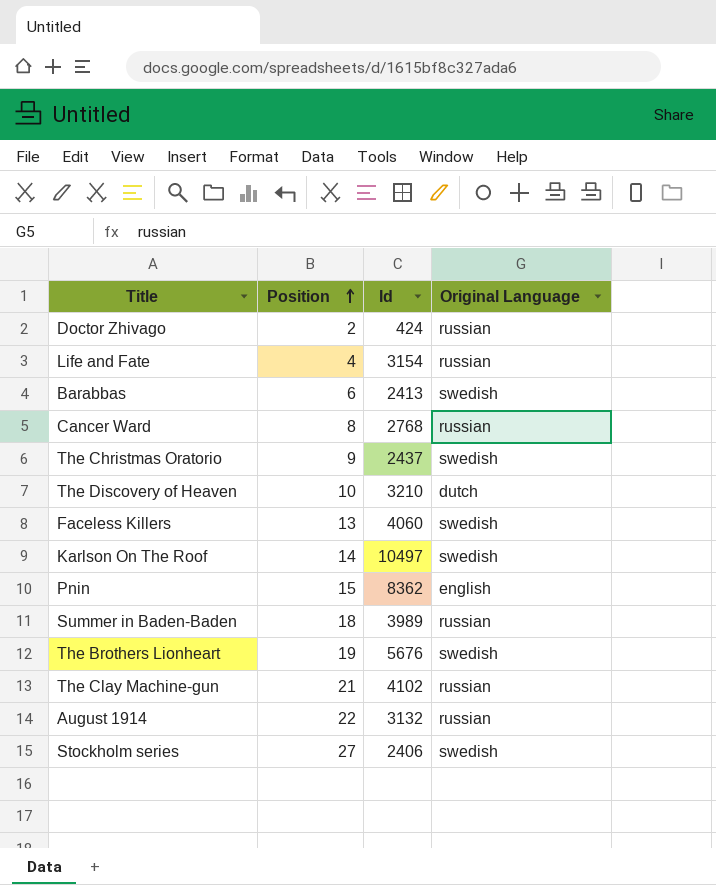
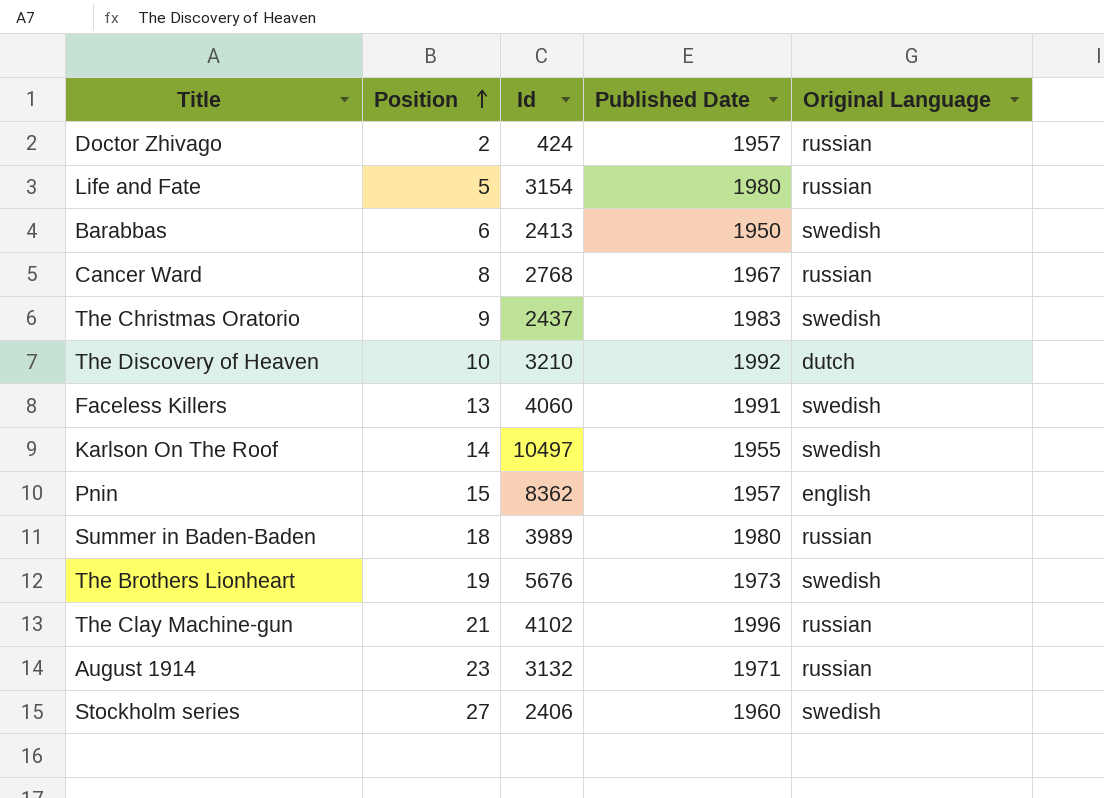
column Published Date | position: none -> 4
Life and Fate | Position: 4 -> 5
August 1914 | Position: 22 -> 23

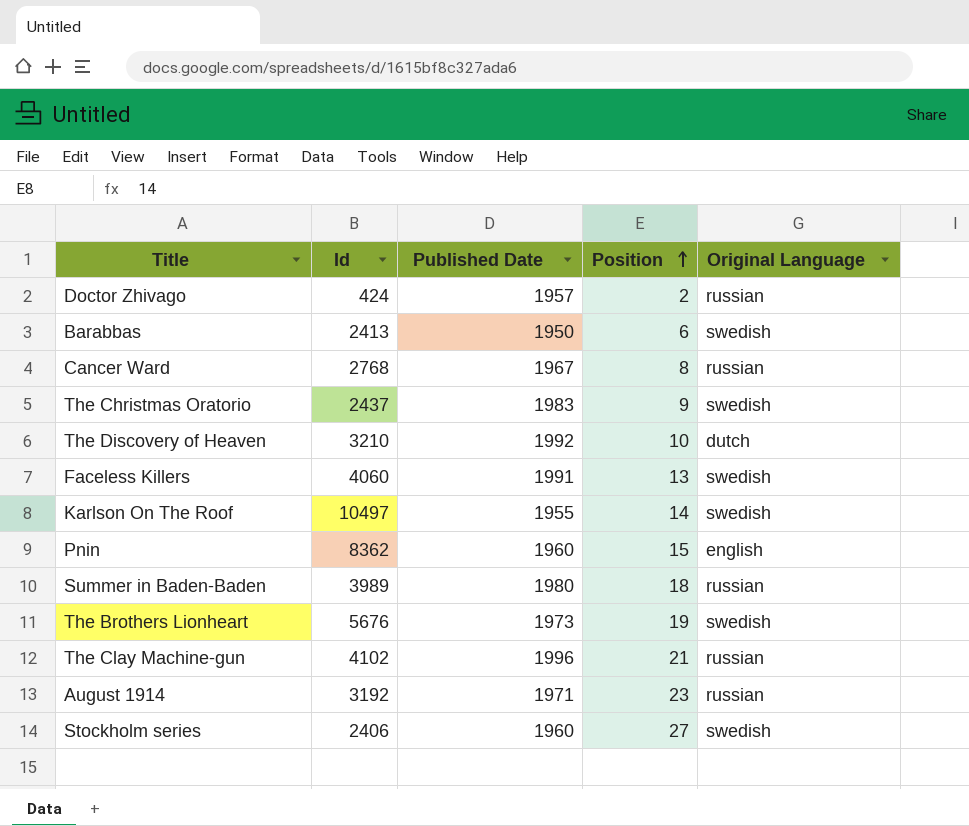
column Position | position: 2 -> 4
row Life and Fate: 5 | 3154 | 1980 | russian -> none
Pnin | Published Date: 1957 -> 1960
August 1914 | Id: 3132 -> 3192

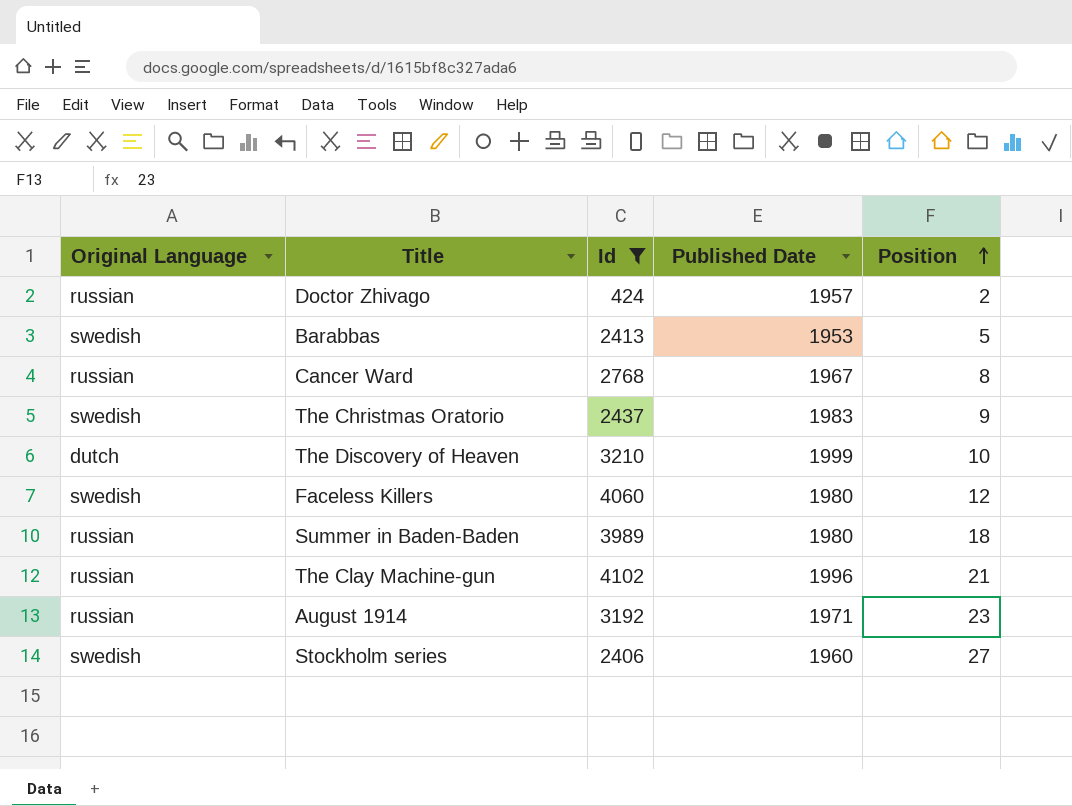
filter: none -> Id <= 4102
column Original Language | position: 5 -> 1
Barabbas | Published Date: 1950 -> 1953
Barabbas | Position: 6 -> 5
The Discovery of Heaven | Published Date: 1992 -> 1999
Faceless Killers | Published Date: 1991 -> 1980
Faceless Killers | Position: 13 -> 12

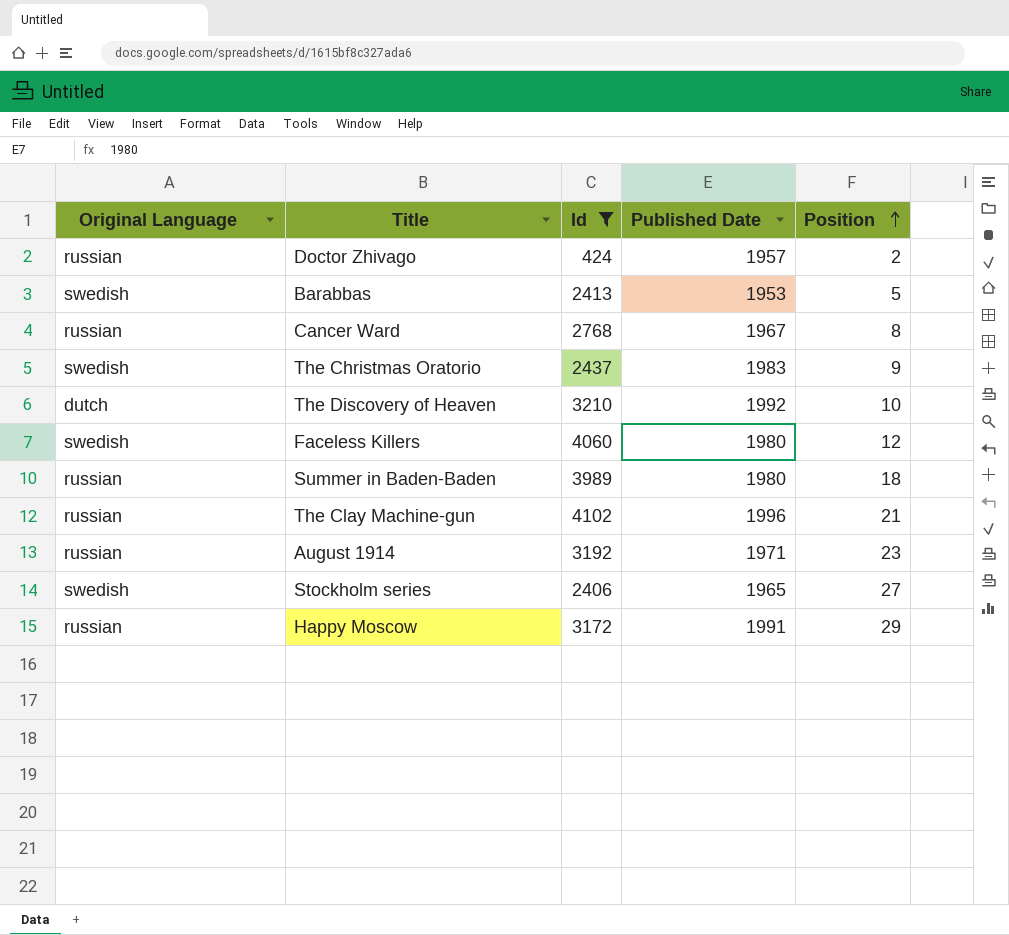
The Discovery of Heaven | Published Date: 1999 -> 1992
Stockholm series | Published Date: 1960 -> 1965
row Happy Moscow: none -> russian | 3172 | 1991 | 29

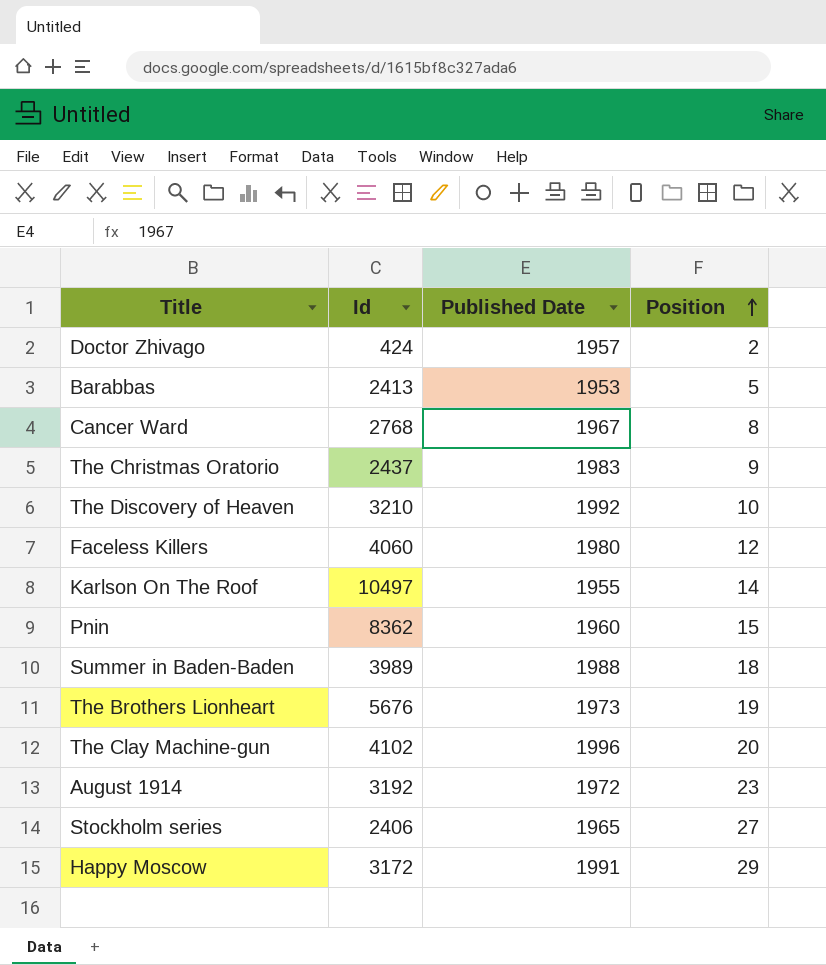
filter: Id <= 4102 -> none
column Original Language | position: 1 -> none
Summer in Baden-Baden | Published Date: 1980 -> 1988
The Clay Machine-gun | Position: 21 -> 20
August 1914 | Published Date: 1971 -> 1972

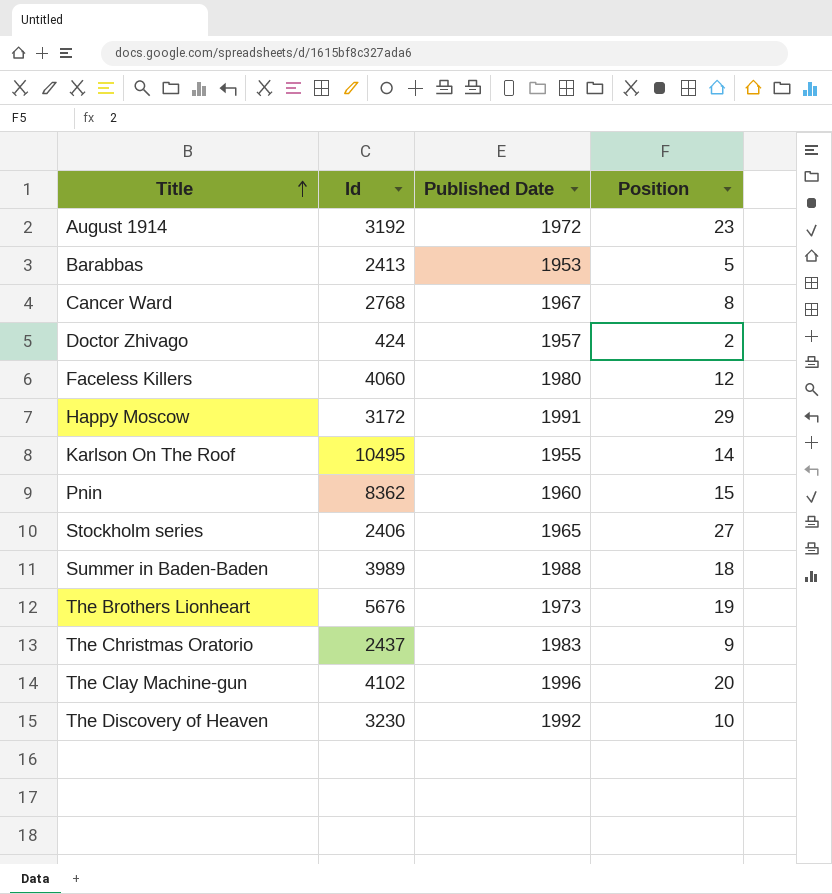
row order: Position ascending -> Title ascending
Karlson On The Roof | Id: 10497 -> 10495
The Discovery of Heaven | Id: 3210 -> 3230

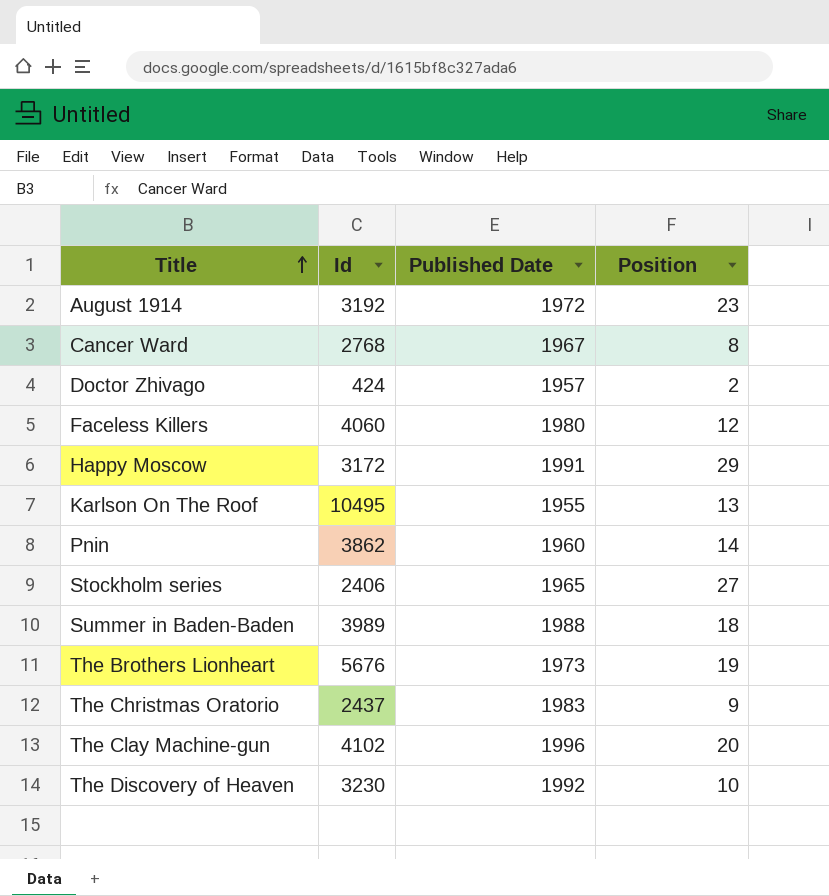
row Barabbas: 2413 | 1953 | 5 -> none
Karlson On The Roof | Position: 14 -> 13
Pnin | Id: 8362 -> 3862
Pnin | Position: 15 -> 14

